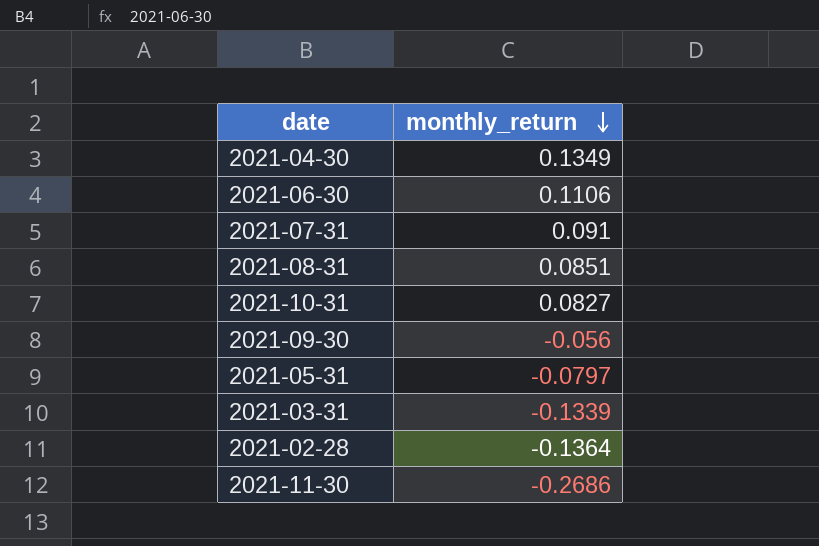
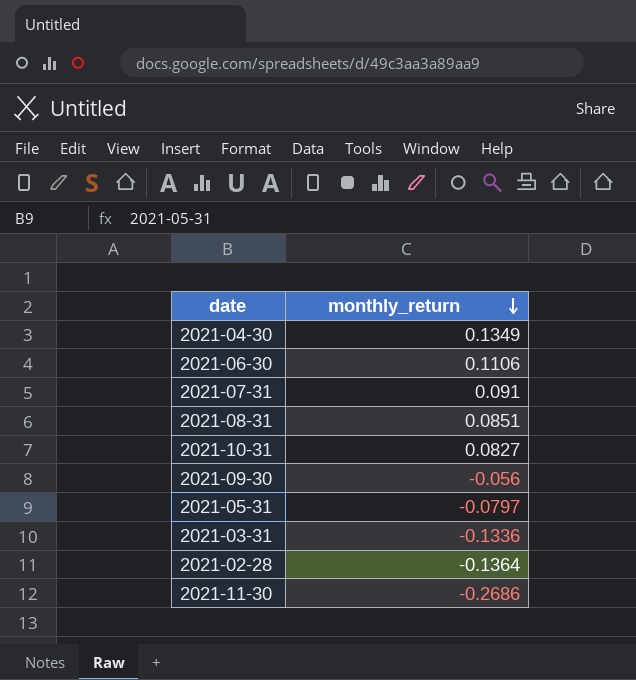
2021-03-31 | monthly_return: -0.1339 -> -0.1336

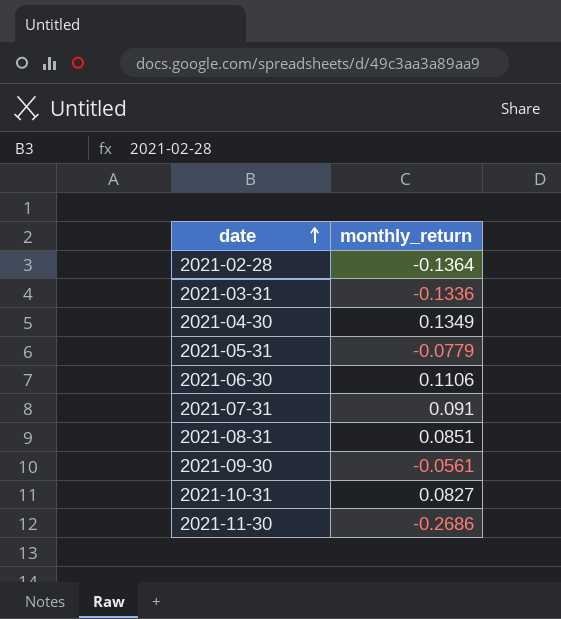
row order: monthly_return descending -> date ascending
2021-05-31 | monthly_return: -0.0797 -> -0.0779
2021-09-30 | monthly_return: -0.056 -> -0.0561

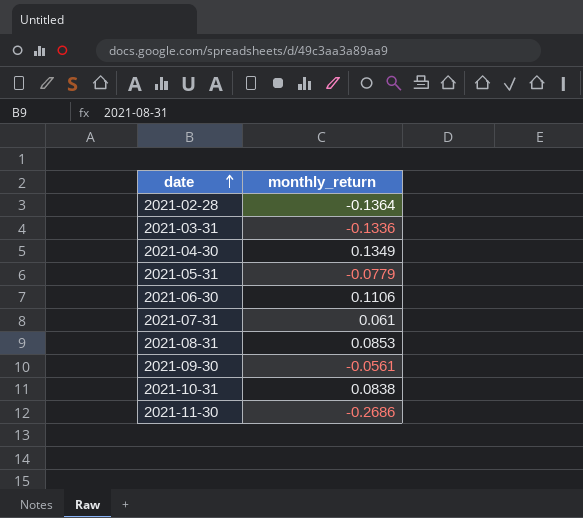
2021-07-31 | monthly_return: 0.091 -> 0.061
2021-08-31 | monthly_return: 0.0851 -> 0.0853
2021-10-31 | monthly_return: 0.0827 -> 0.0838

